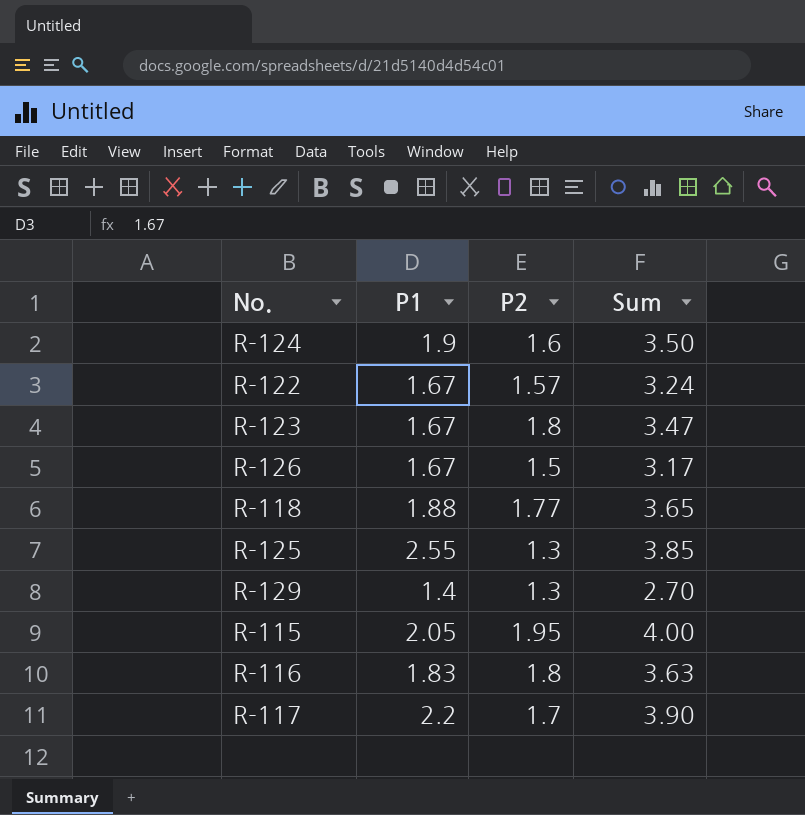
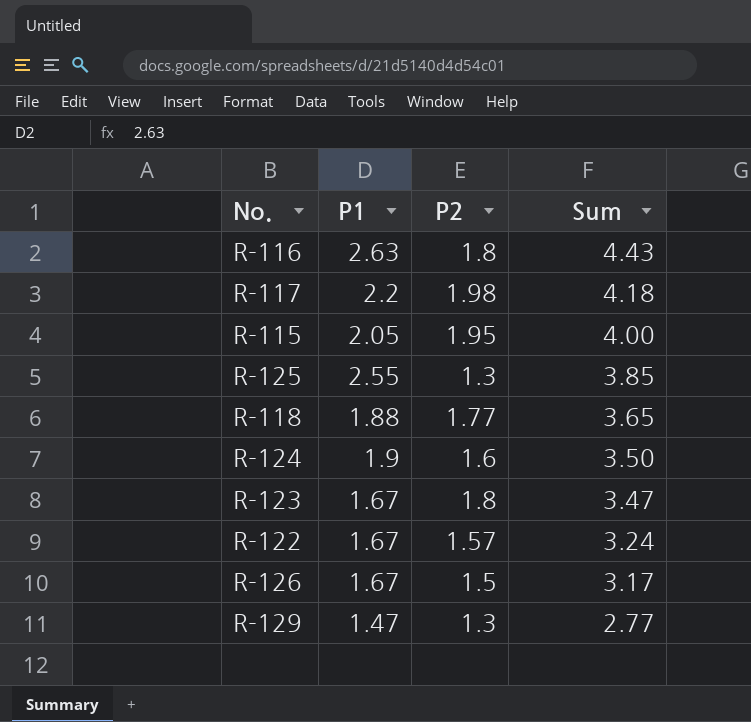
row order: none -> Sum descending
R-116 | P1: 1.83 -> 2.63
R-116 | Sum: 3.63 -> 4.43
R-117 | P2: 1.7 -> 1.98
R-117 | Sum: 3.90 -> 4.18
R-129 | P1: 1.4 -> 1.47
R-129 | Sum: 2.70 -> 2.77

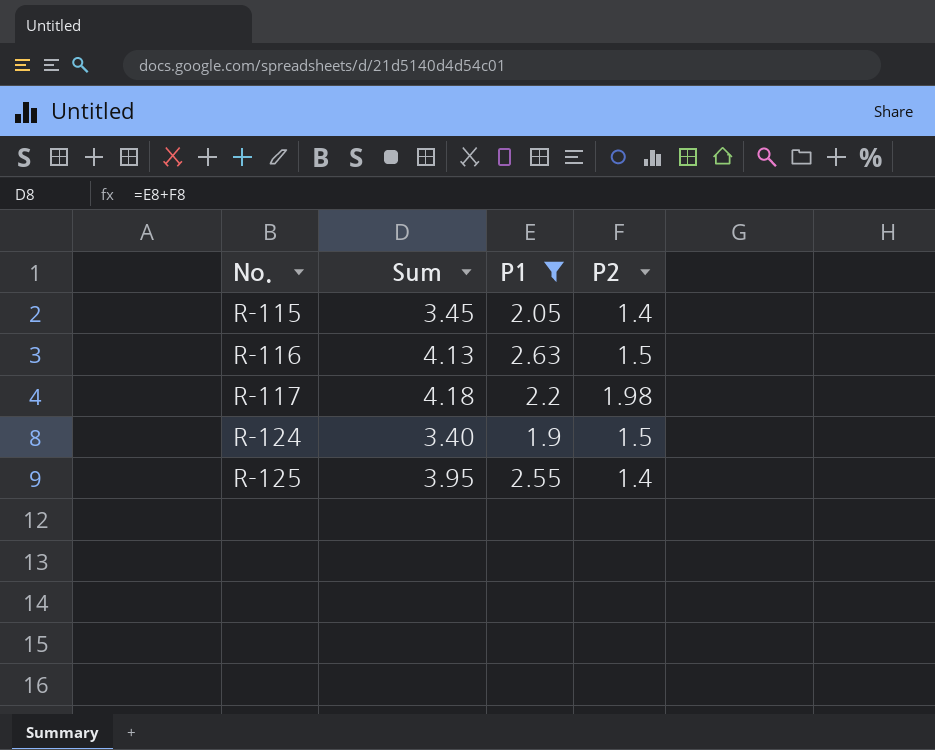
filter: none -> P1 >= 1.9
row order: Sum descending -> No. ascending
column Sum | position: 4 -> 2
R-115 | Sum: 4.00 -> 3.45
R-115 | P2: 1.95 -> 1.4
R-116 | Sum: 4.43 -> 4.13
R-116 | P2: 1.8 -> 1.5
R-124 | Sum: 3.50 -> 3.40
R-124 | P2: 1.6 -> 1.5
R-125 | Sum: 3.85 -> 3.95
R-125 | P2: 1.3 -> 1.4

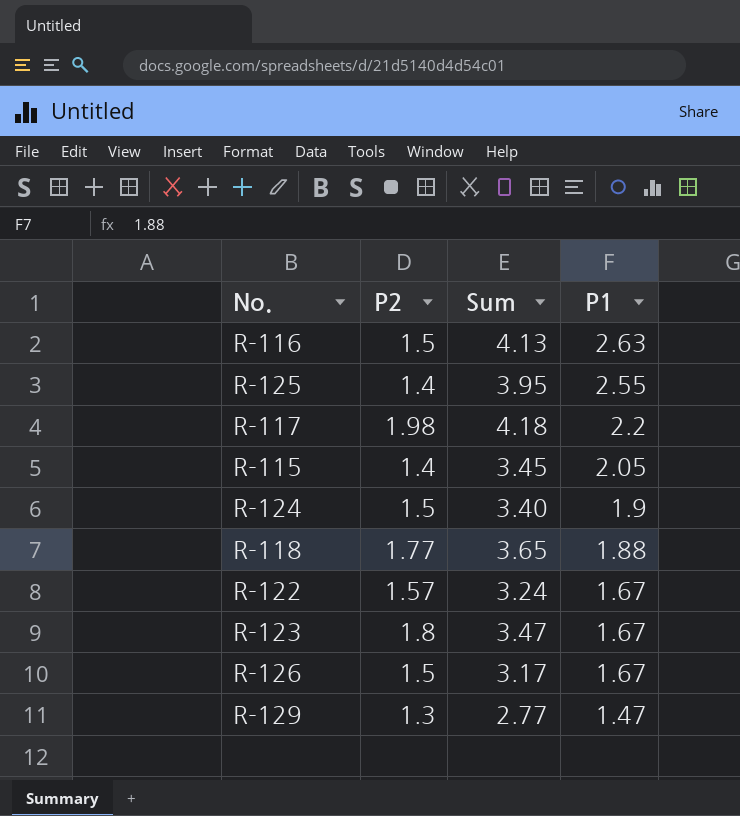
filter: P1 >= 1.9 -> none
row order: No. ascending -> P1 descending
column P2 | position: 4 -> 2

